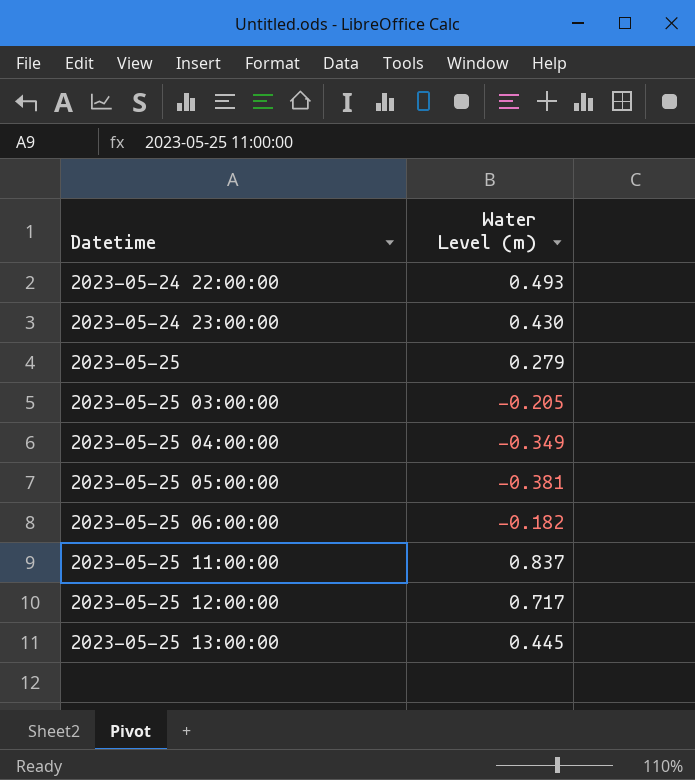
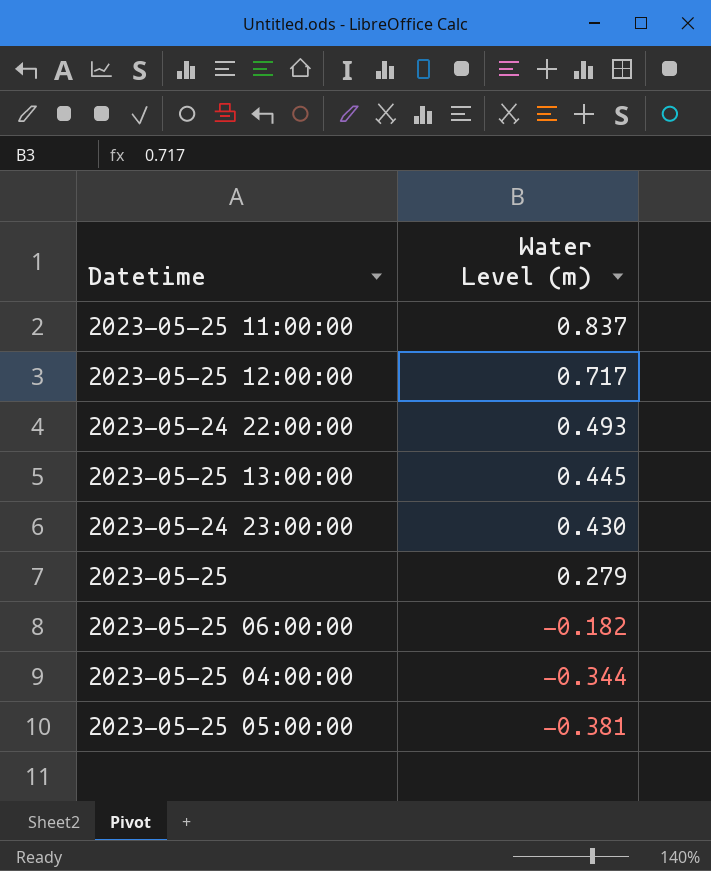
row order: Datetime ascending -> Water Level (m) descending
row 2023-05-25 03:00:00: -0.205 -> none
2023-05-25 04:00:00 | Water Level (m): -0.349 -> -0.344

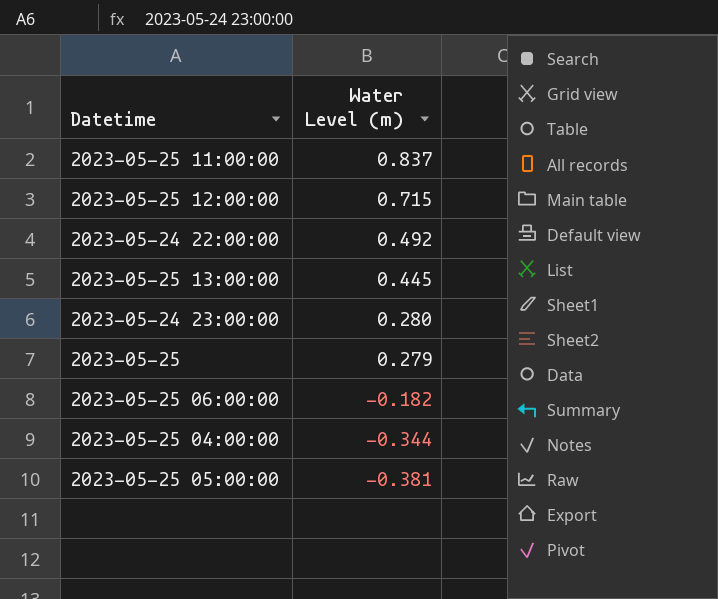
2023-05-25 12:00:00 | Water Level (m): 0.717 -> 0.715
2023-05-24 22:00:00 | Water Level (m): 0.493 -> 0.492
2023-05-24 23:00:00 | Water Level (m): 0.430 -> 0.280

